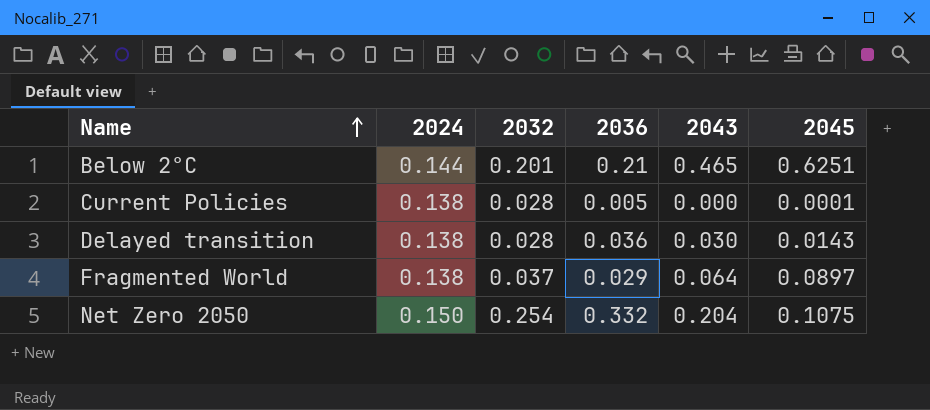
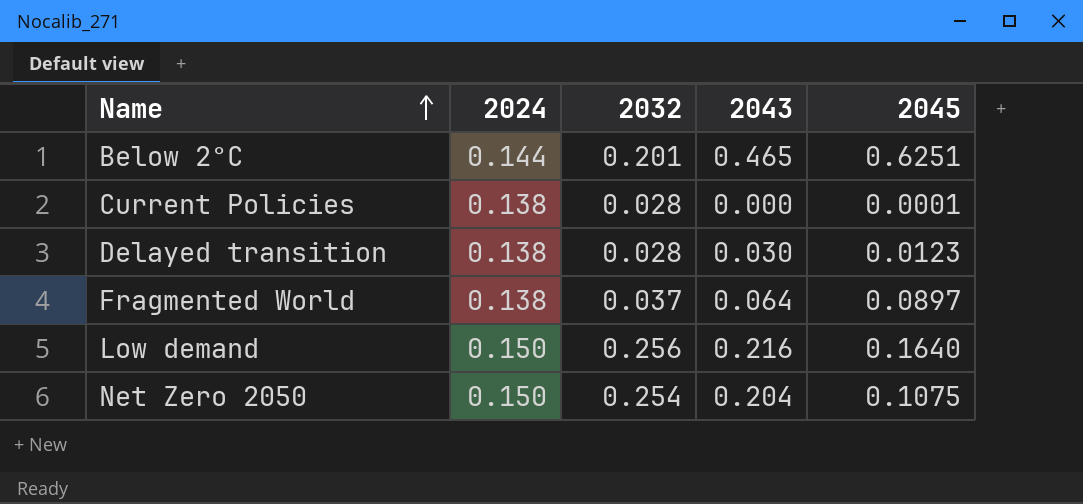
column 2036 | position: 4 -> none
Delayed transition | 2045: 0.0143 -> 0.0123
row Low demand: none -> 0.150 | 0.256 | 0.216 | 0.1640

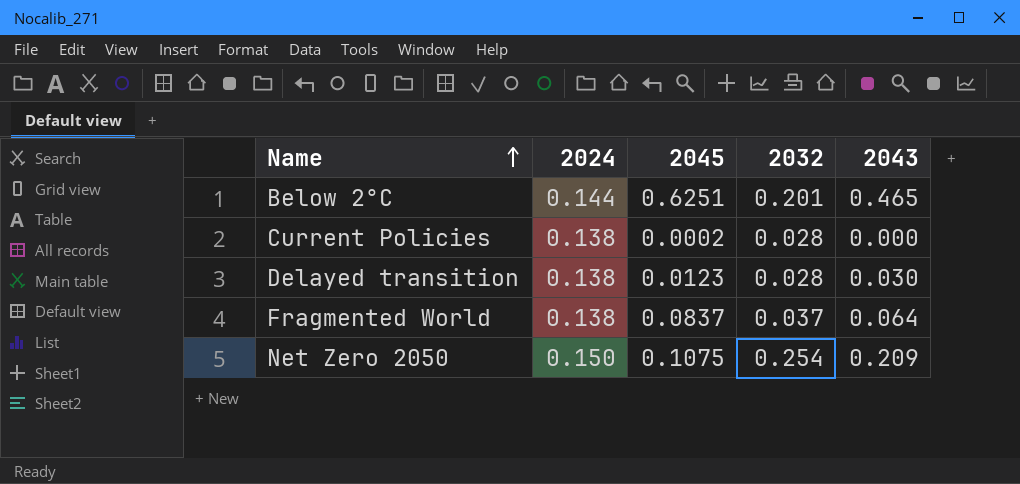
column 2045 | position: 5 -> 3
row Low demand: 0.150 | 0.256 | 0.216 | 0.1640 -> none
Current Policies | 2045: 0.0001 -> 0.0002
Fragmented World | 2045: 0.0897 -> 0.0837
Net Zero 2050 | 2043: 0.204 -> 0.209

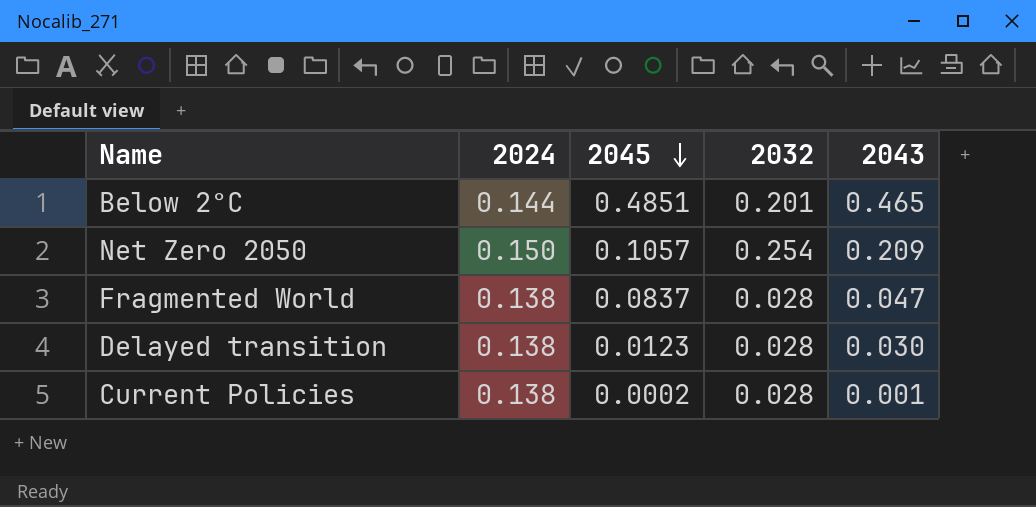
row order: Name ascending -> 2045 descending
Below 2°C | 2045: 0.6251 -> 0.4851
Net Zero 2050 | 2045: 0.1075 -> 0.1057
Fragmented World | 2032: 0.037 -> 0.028
Fragmented World | 2043: 0.064 -> 0.047
Current Policies | 2043: 0.000 -> 0.001

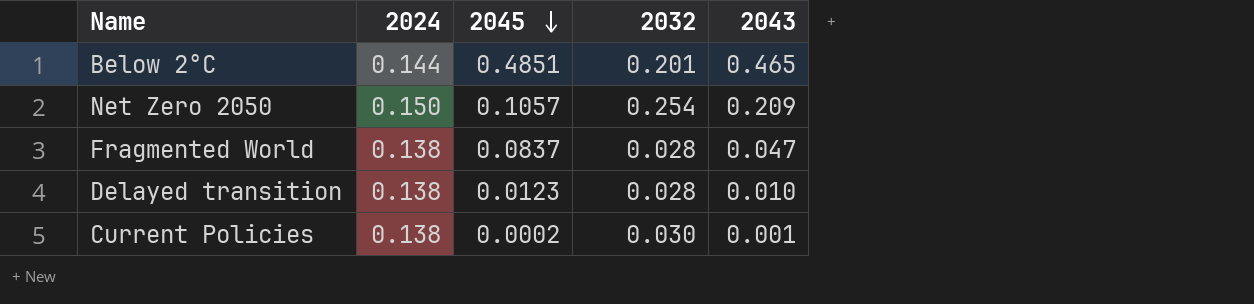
Delayed transition | 2043: 0.030 -> 0.010
Current Policies | 2032: 0.028 -> 0.030

